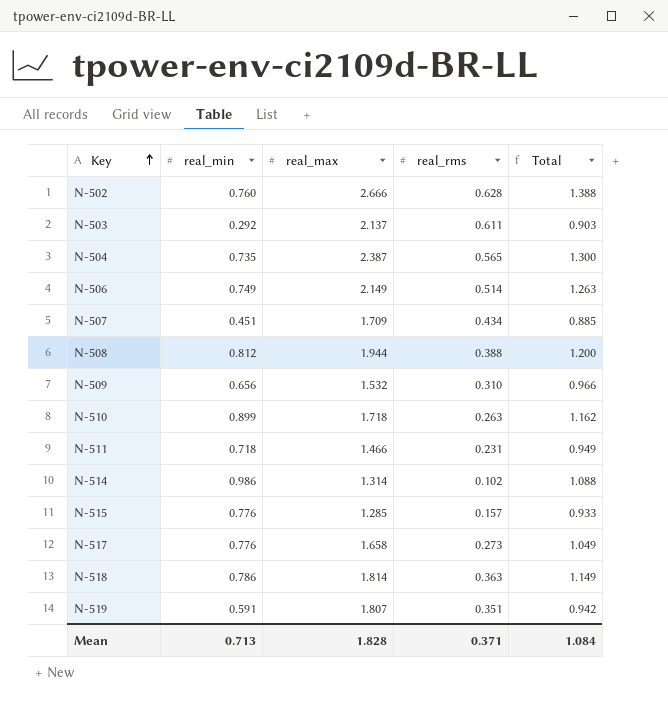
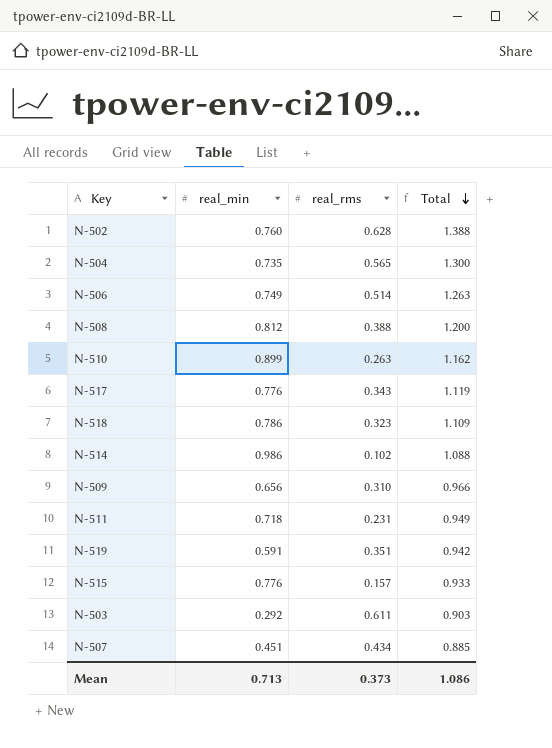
row order: Key ascending -> Total descending
column real_max | position: 3 -> none
N-517 | real_rms: 0.273 -> 0.343
N-517 | Total: 1.049 -> 1.119
N-518 | real_rms: 0.363 -> 0.323
N-518 | Total: 1.149 -> 1.109
Mean | real_rms: 0.371 -> 0.373
Mean | Total: 1.084 -> 1.086

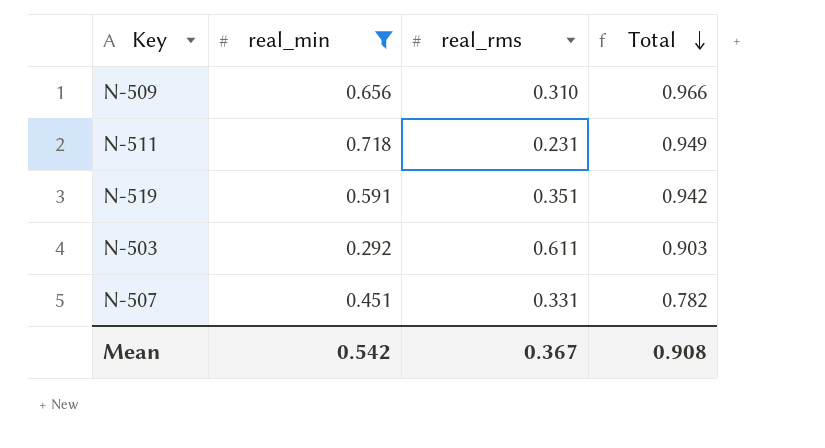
filter: none -> real_min <= 0.718
N-507 | real_rms: 0.434 -> 0.331
N-507 | Total: 0.885 -> 0.782
Mean | real_min: 0.713 -> 0.542
Mean | real_rms: 0.373 -> 0.367
Mean | Total: 1.086 -> 0.908

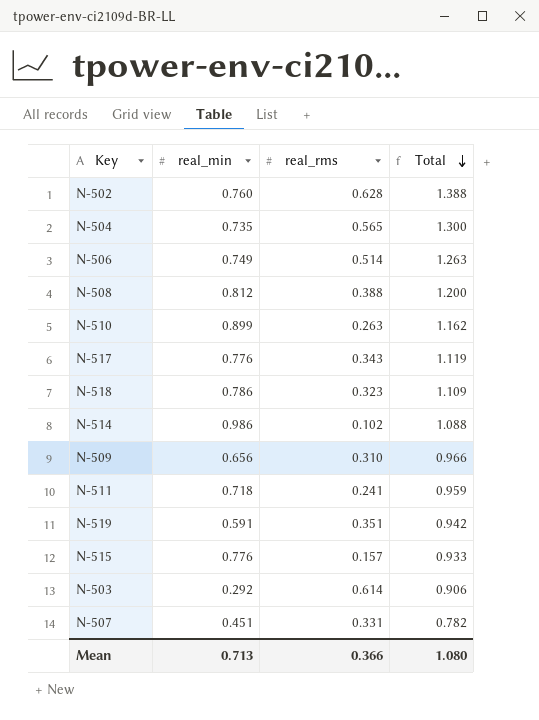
filter: real_min <= 0.718 -> none
N-511 | real_rms: 0.231 -> 0.241
N-511 | Total: 0.949 -> 0.959
N-503 | real_rms: 0.611 -> 0.614
N-503 | Total: 0.903 -> 0.906
Mean | real_min: 0.542 -> 0.713
Mean | real_rms: 0.367 -> 0.366
Mean | Total: 0.908 -> 1.080

